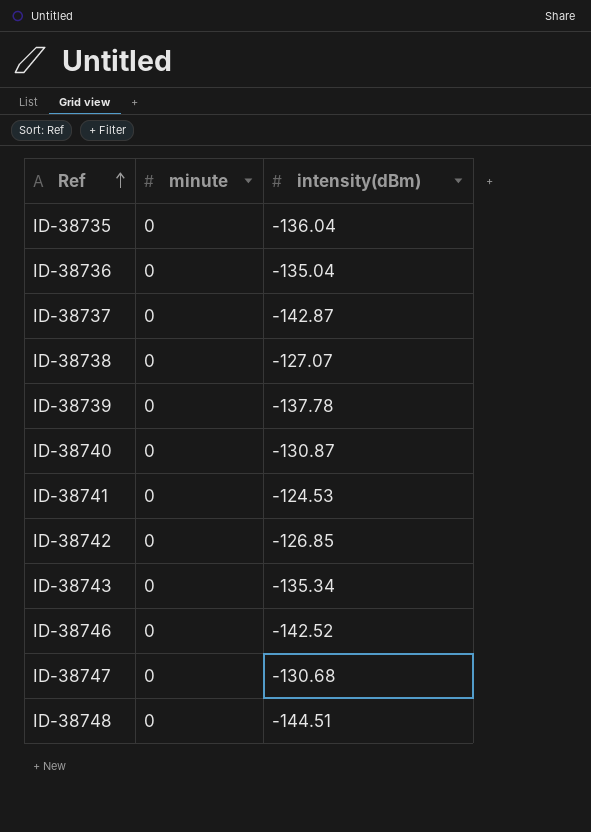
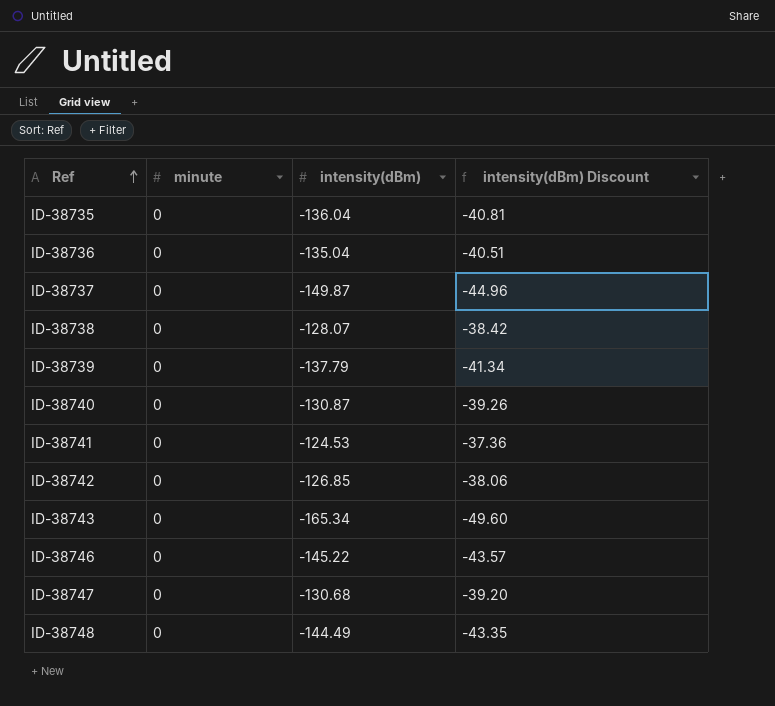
column intensity(dBm) Discount | formula: none -> [intensity(dBm)] * 0.3
ID-38737 | intensity(dBm): -142.87 -> -149.87
ID-38738 | intensity(dBm): -127.07 -> -128.07
ID-38739 | intensity(dBm): -137.78 -> -137.79
ID-38743 | intensity(dBm): -135.34 -> -165.34
ID-38746 | intensity(dBm): -142.52 -> -145.22
ID-38748 | intensity(dBm): -144.51 -> -144.49

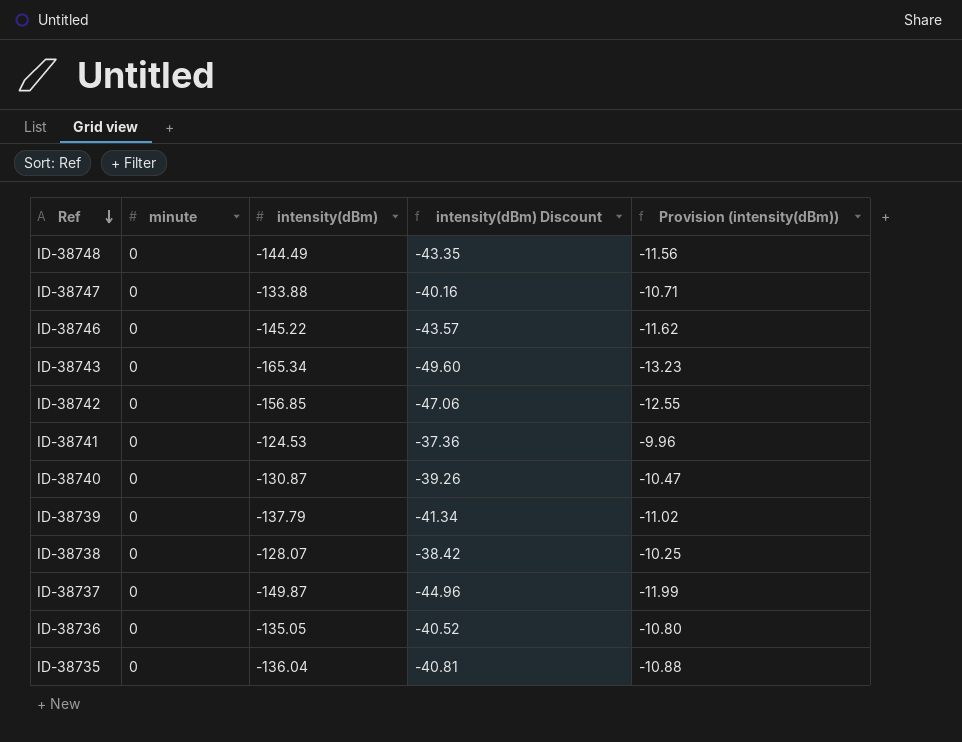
row order: Ref ascending -> Ref descending
column Provision (intensity(dBm)) | formula: none -> [intensity(dBm)] * 0.08
ID-38747 | intensity(dBm): -130.68 -> -133.88
ID-38747 | intensity(dBm) Discount: -39.20 -> -40.16
ID-38742 | intensity(dBm): -126.85 -> -156.85
ID-38742 | intensity(dBm) Discount: -38.06 -> -47.06
ID-38736 | intensity(dBm): -135.04 -> -135.05
ID-38736 | intensity(dBm) Discount: -40.51 -> -40.52

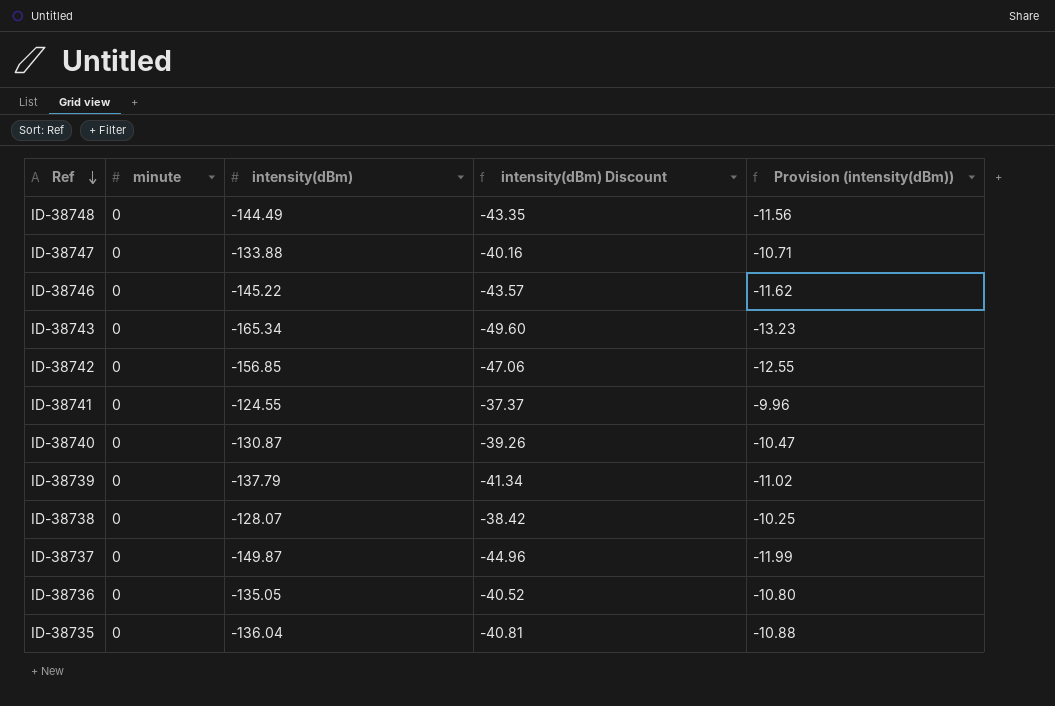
ID-38741 | intensity(dBm): -124.53 -> -124.55
ID-38741 | intensity(dBm) Discount: -37.36 -> -37.37

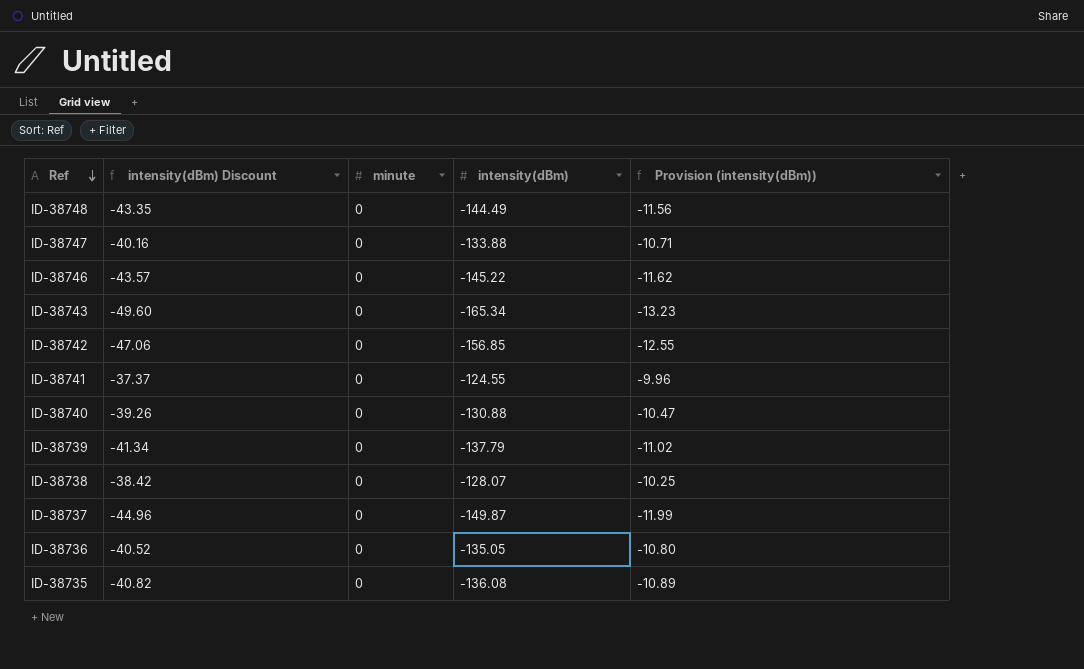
column intensity(dBm) Discount | position: 4 -> 2
ID-38740 | intensity(dBm): -130.87 -> -130.88
ID-38735 | intensity(dBm) Discount: -40.81 -> -40.82
ID-38735 | intensity(dBm): -136.04 -> -136.08
ID-38735 | Provision (intensity(dBm)): -10.88 -> -10.89

